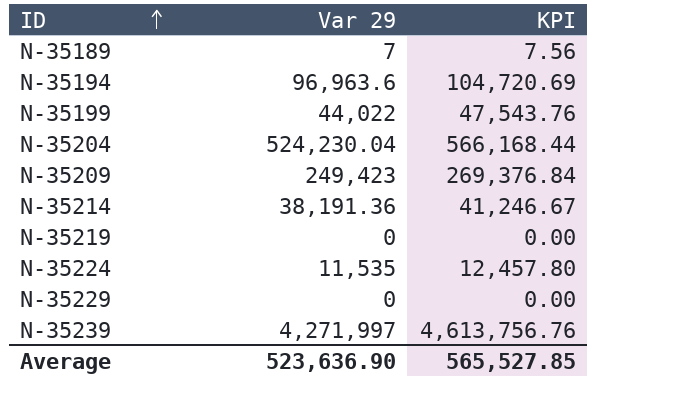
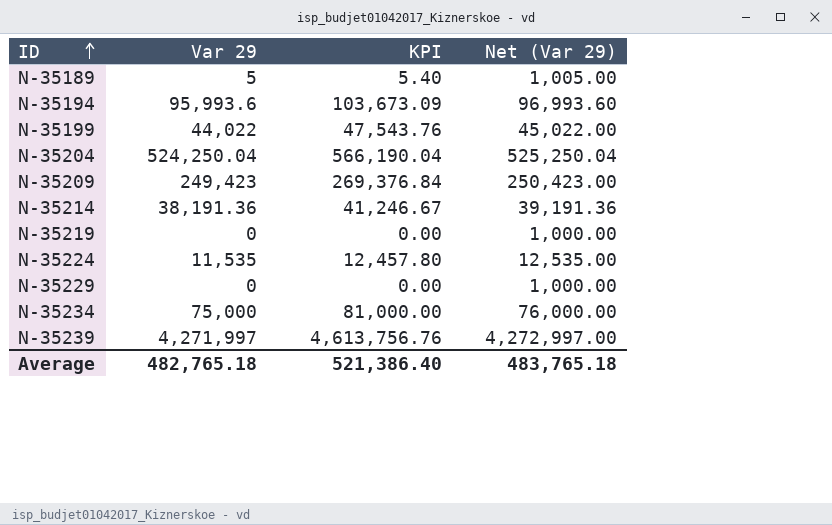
column Net (Var 29) | formula: none -> [Var 29] + 1000
N-35189 | Var 29: 7 -> 5
N-35189 | KPI: 7.56 -> 5.40
N-35194 | Var 29: 96,963.6 -> 95,993.6
N-35194 | KPI: 104,720.69 -> 103,673.09
N-35204 | Var 29: 524,230.04 -> 524,250.04
N-35204 | KPI: 566,168.44 -> 566,190.04
row N-35234: none -> 75,000 | 81,000.00 | 76,000.00
Average | Var 29: 523,636.90 -> 482,765.18
Average | KPI: 565,527.85 -> 521,386.40

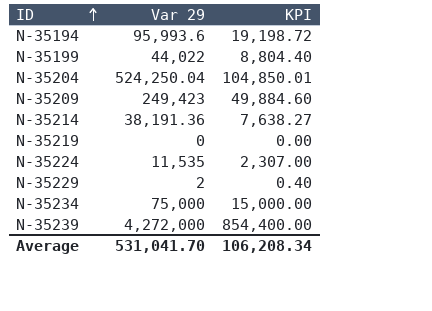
column Net (Var 29) | formula: [Var 29] + 1000 -> none
column KPI | formula: [Var 29] * 1.08 -> [Var 29] * 0.2
row N-35189: 5 | 5.40 | 1,005.00 -> none
N-35229 | Var 29: 0 -> 2
N-35239 | Var 29: 4,271,997 -> 4,272,000
Average | Var 29: 482,765.18 -> 531,041.70
Average | KPI: 521,386.40 -> 106,208.34

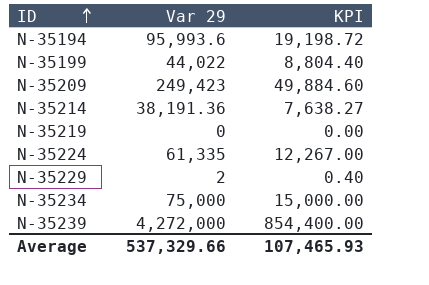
row N-35204: 524,250.04 | 104,850.01 -> none
N-35224 | Var 29: 11,535 -> 61,335
N-35224 | KPI: 2,307.00 -> 12,267.00
Average | Var 29: 531,041.70 -> 537,329.66
Average | KPI: 106,208.34 -> 107,465.93

